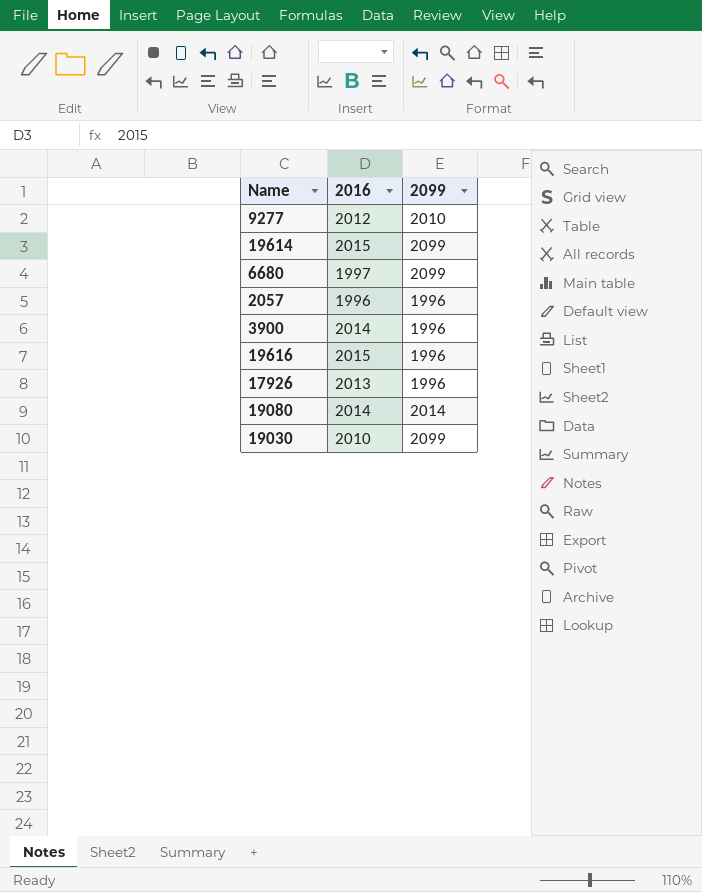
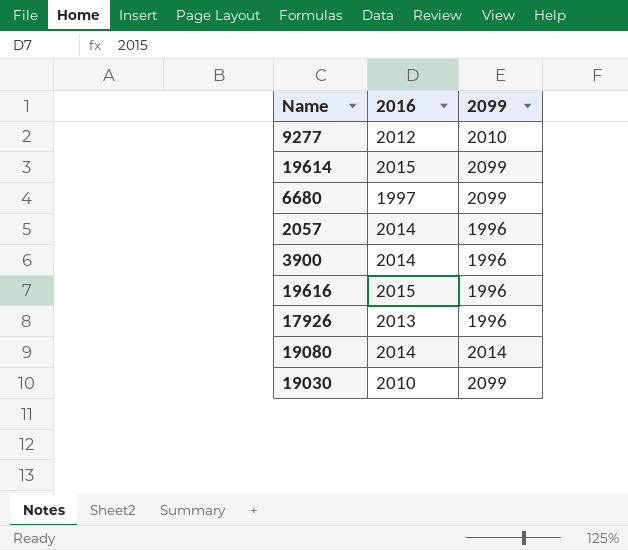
2057 | 2016: 1996 -> 2014

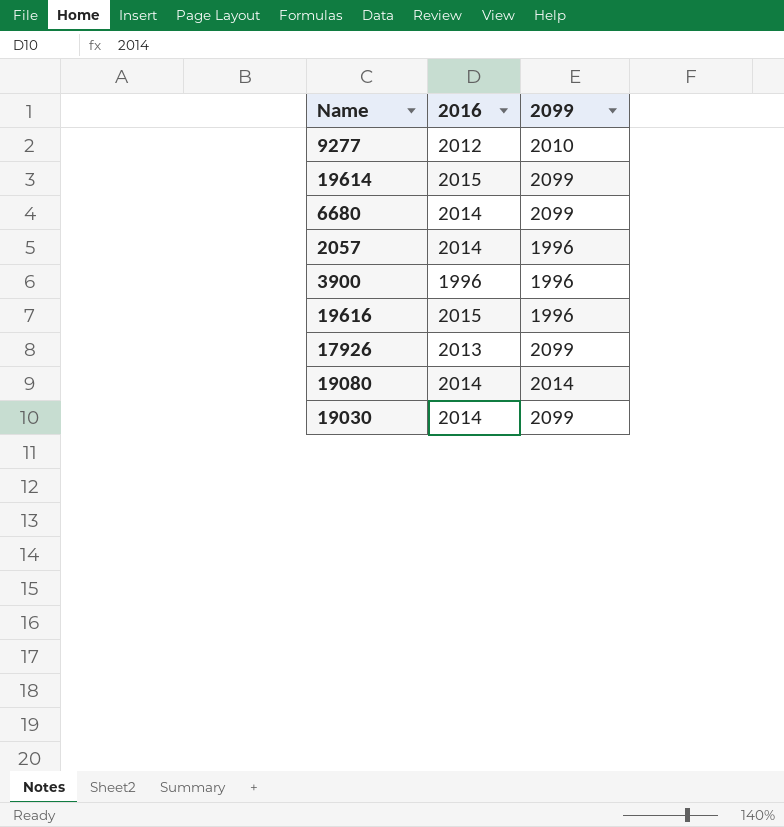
6680 | 2016: 1997 -> 2014
3900 | 2016: 2014 -> 1996
17926 | 2099: 1996 -> 2099
19030 | 2016: 2010 -> 2014

